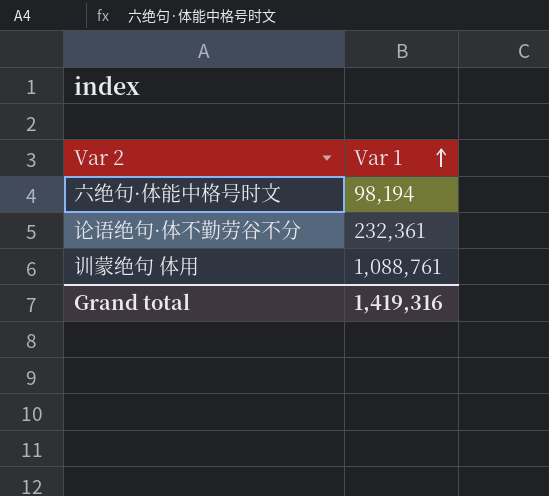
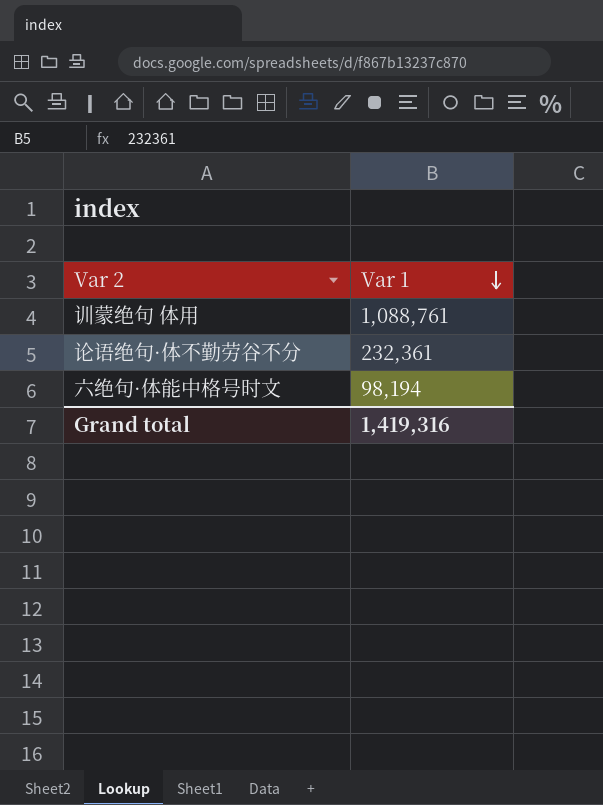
row order: Var 1 ascending -> Var 1 descending

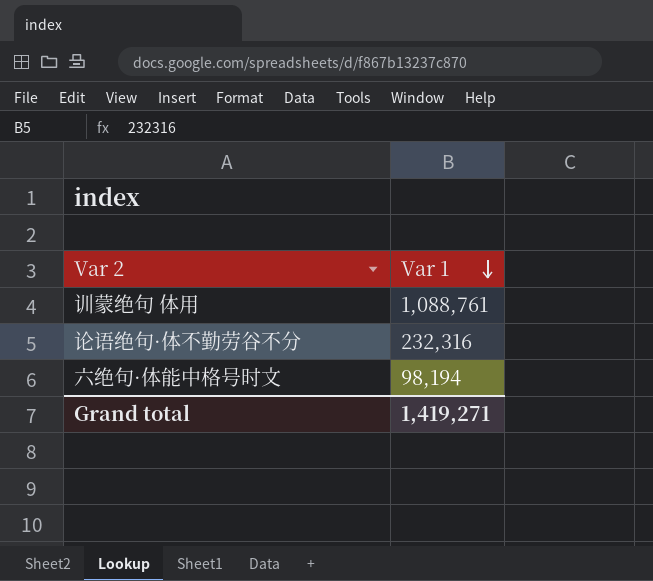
论语绝句·体不勤劳谷不分 | Var 1: 232,361 -> 232,316
Grand total | Var 1: 1,419,316 -> 1,419,271

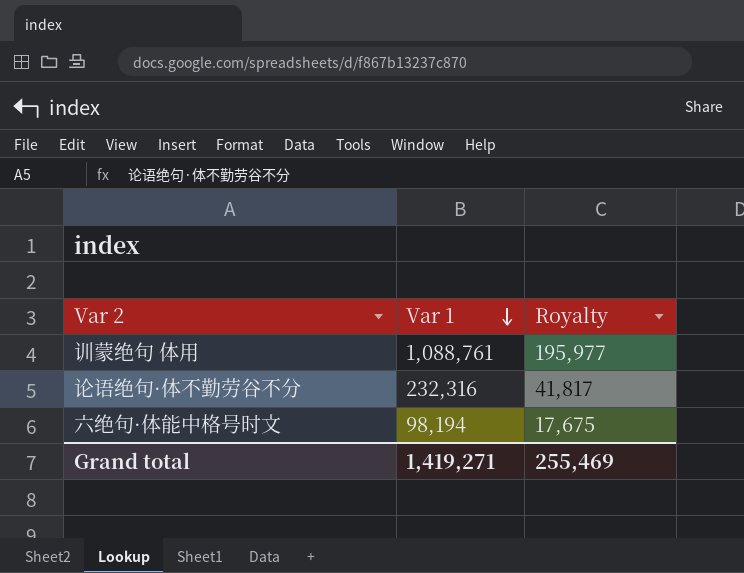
column Royalty | formula: none -> [Var 1] * 0.18

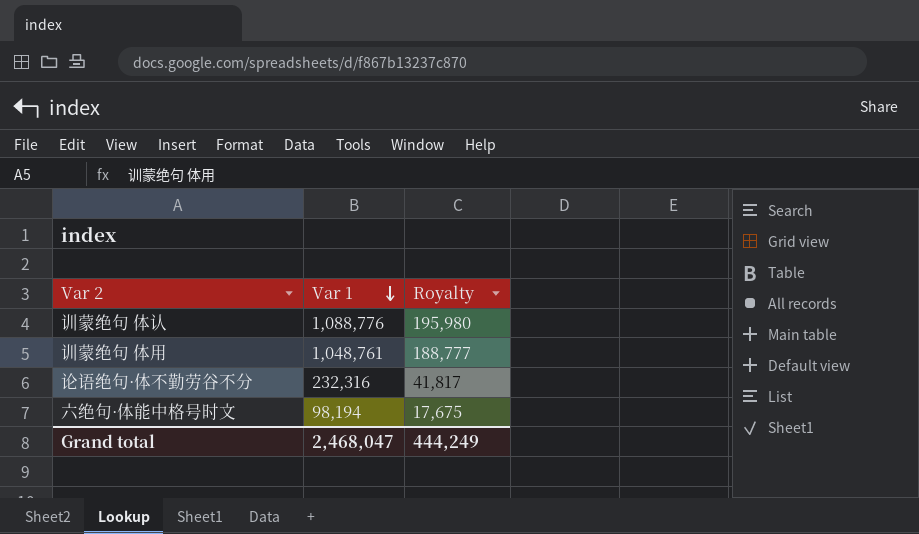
row 训蒙绝句 体认: none -> 1,088,776 | 195,980
训蒙绝句 体用 | Var 1: 1,088,761 -> 1,048,761
训蒙绝句 体用 | Royalty: 195,977 -> 188,777
Grand total | Var 1: 1,419,271 -> 2,468,047
Grand total | Royalty: 255,469 -> 444,249

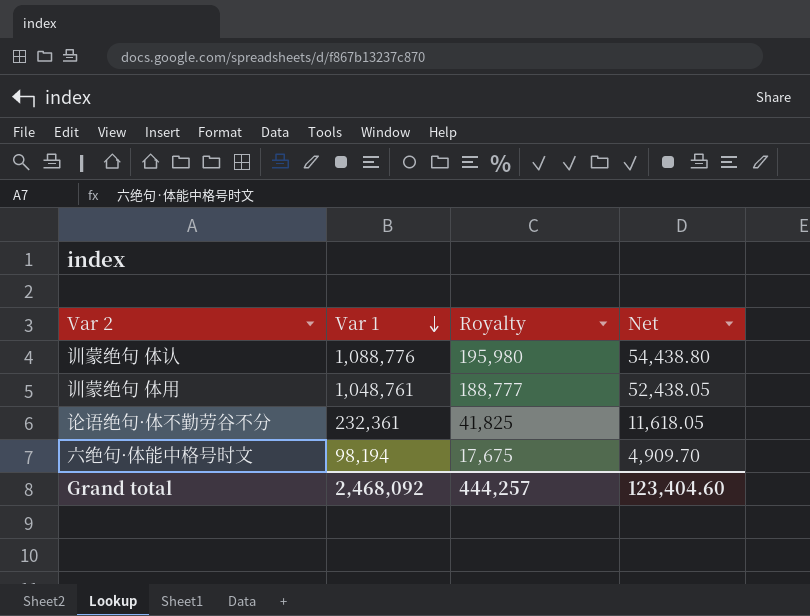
column Net | formula: none -> [Var 1] * 0.05
论语绝句·体不勤劳谷不分 | Var 1: 232,316 -> 232,361
论语绝句·体不勤劳谷不分 | Royalty: 41,817 -> 41,825
Grand total | Var 1: 2,468,047 -> 2,468,092
Grand total | Royalty: 444,249 -> 444,257

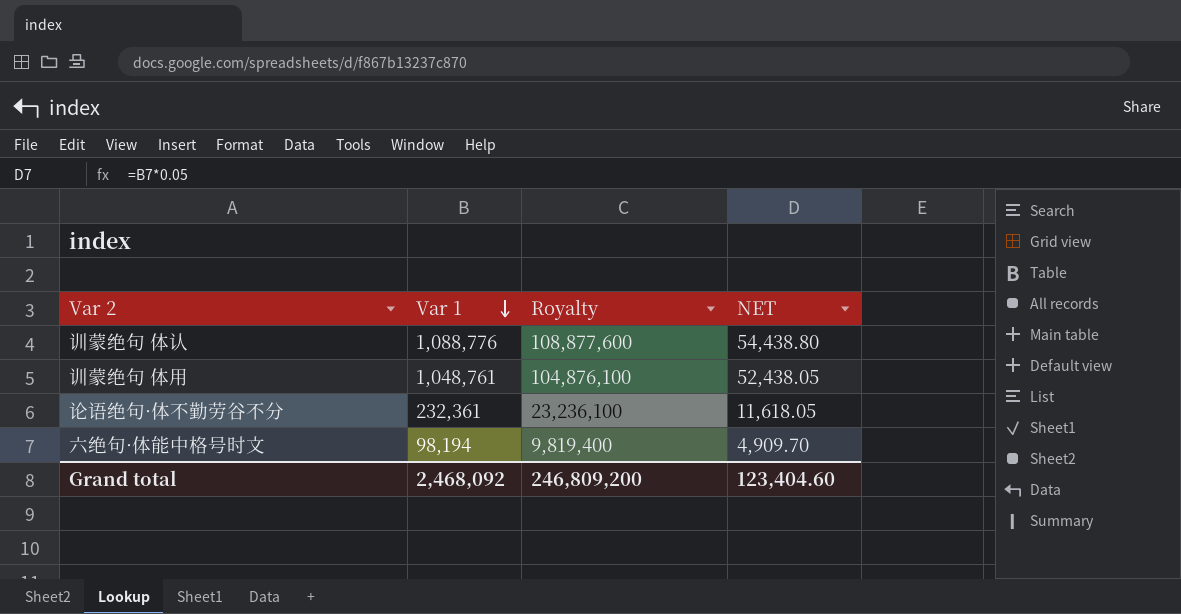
column Royalty | formula: [Var 1] * 0.18 -> [Var 1] * 100
column name: Net -> NET
Grand total | Royalty: 444,257 -> 246,809,200

